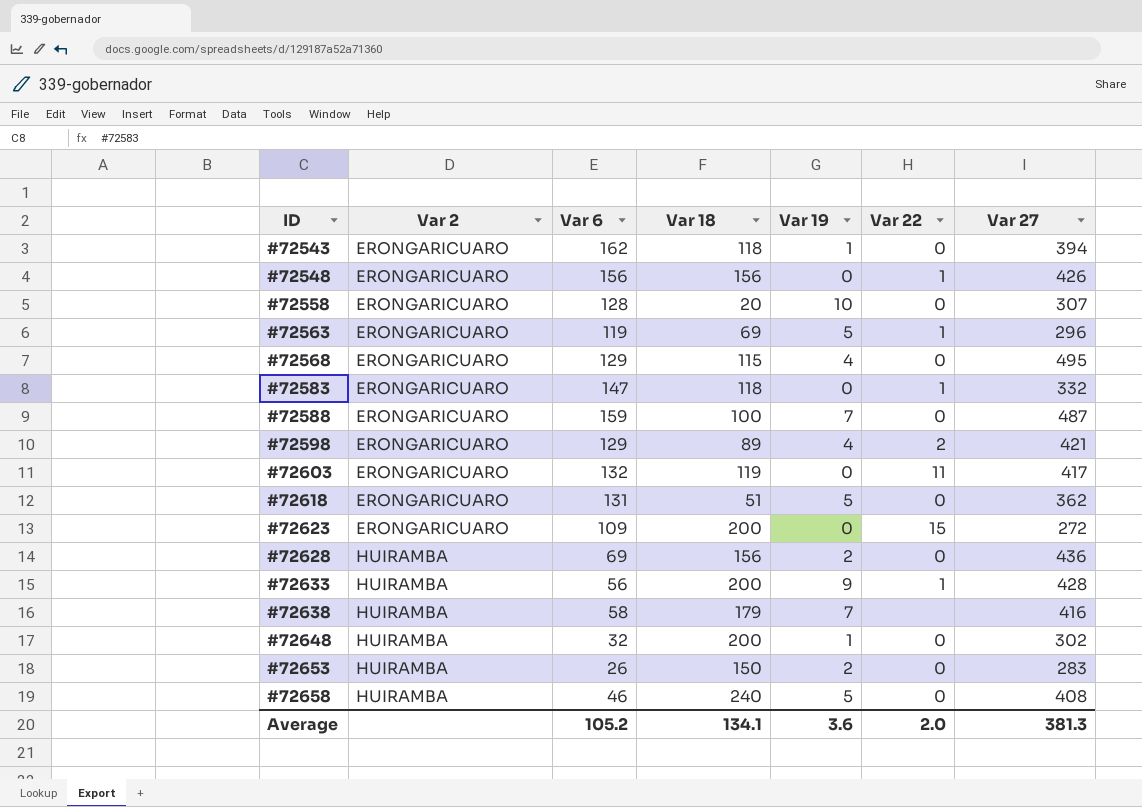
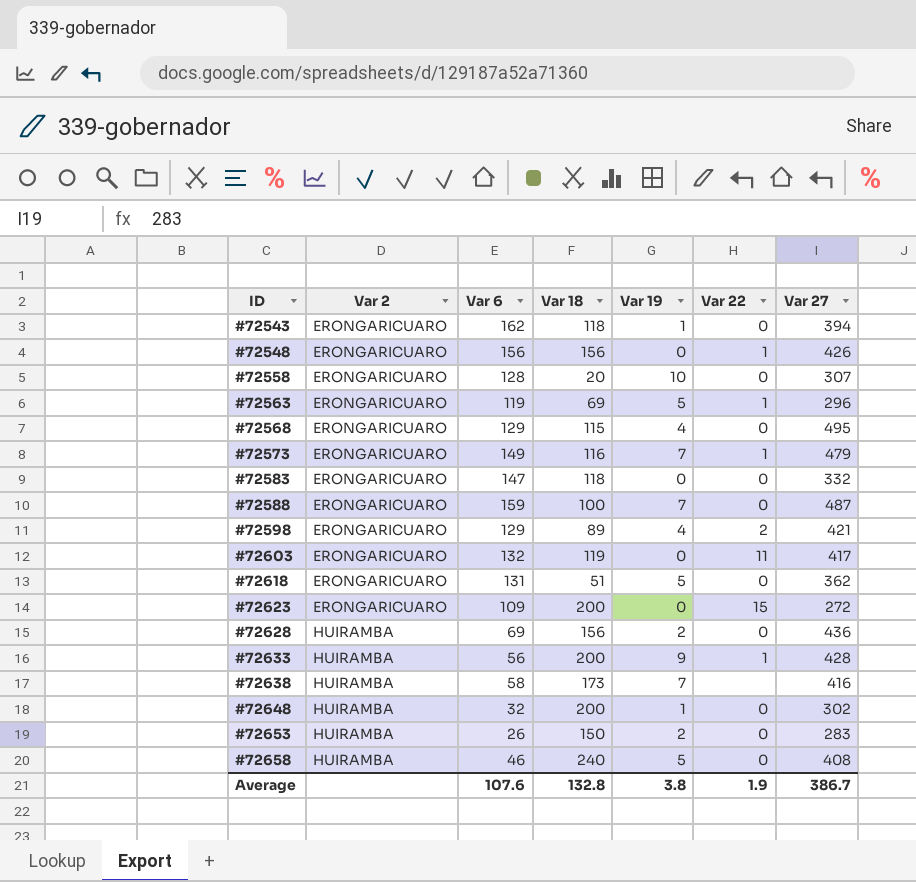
row #72573: none -> ERONGARICUARO | 149 | 116 | 7 | 1 | 479
#72583 | Var 22: 1 -> 0
#72638 | Var 18: 179 -> 173
Average | Var 6: 105.2 -> 107.6
Average | Var 18: 134.1 -> 132.8
Average | Var 19: 3.6 -> 3.8
Average | Var 22: 2.0 -> 1.9
Average | Var 27: 381.3 -> 386.7

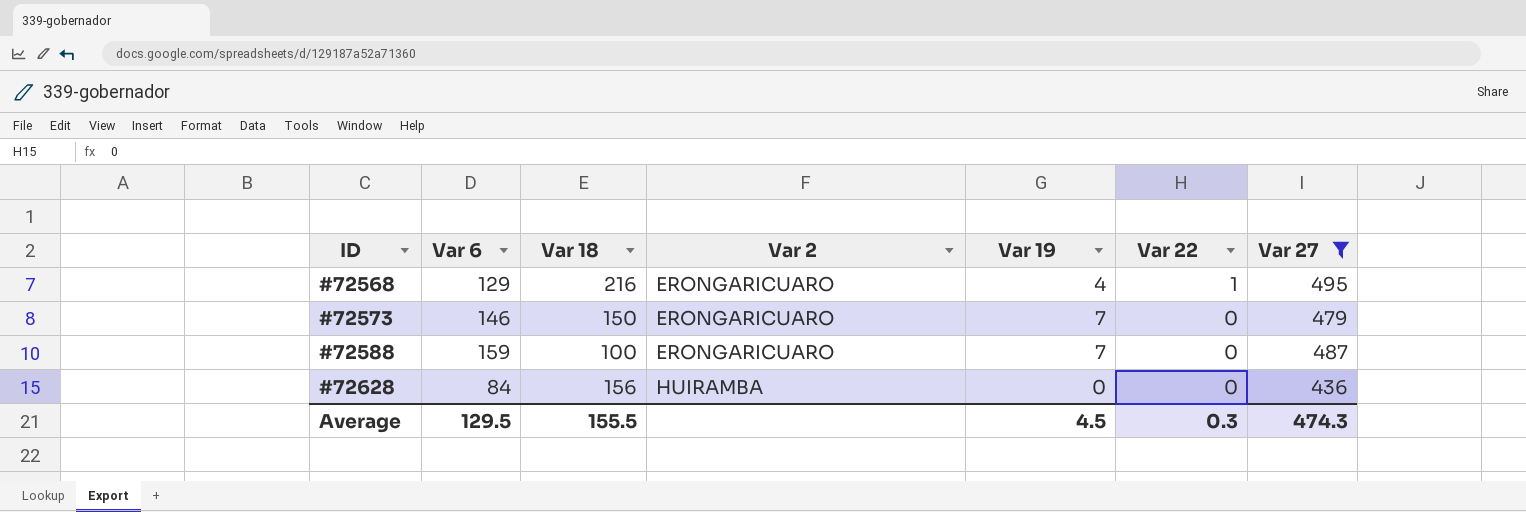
filter: none -> Var 27 >= 436
column Var 2 | position: 2 -> 4
#72568 | Var 18: 115 -> 216
#72568 | Var 22: 0 -> 1
#72573 | Var 6: 149 -> 146
#72573 | Var 18: 116 -> 150
#72573 | Var 22: 1 -> 0
#72628 | Var 6: 69 -> 84
#72628 | Var 19: 2 -> 0
Average | Var 6: 107.6 -> 129.5
Average | Var 18: 132.8 -> 155.5
Average | Var 19: 3.8 -> 4.5
Average | Var 22: 1.9 -> 0.3
Average | Var 27: 386.7 -> 474.3

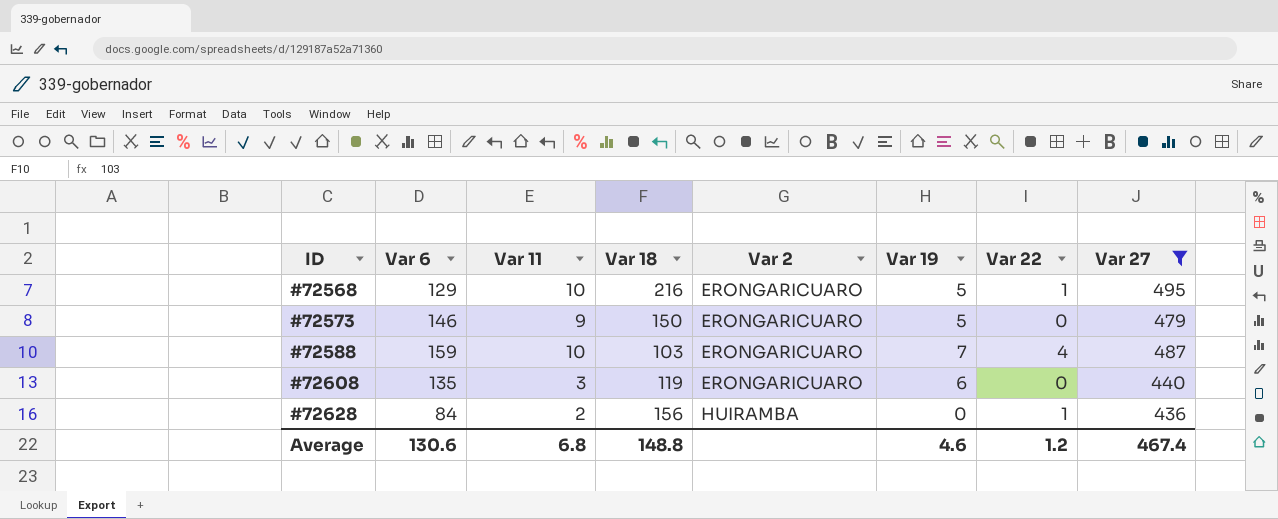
column Var 11 | position: none -> 3
#72568 | Var 19: 4 -> 5
#72573 | Var 19: 7 -> 5
#72588 | Var 18: 100 -> 103
#72588 | Var 22: 0 -> 4
row #72608: none -> 135 | 3 | 119 | ERONGARICUARO | 6 | 0 | 440
#72628 | Var 22: 0 -> 1
Average | Var 6: 129.5 -> 130.6
Average | Var 18: 155.5 -> 148.8
Average | Var 19: 4.5 -> 4.6
Average | Var 22: 0.3 -> 1.2
Average | Var 27: 474.3 -> 467.4

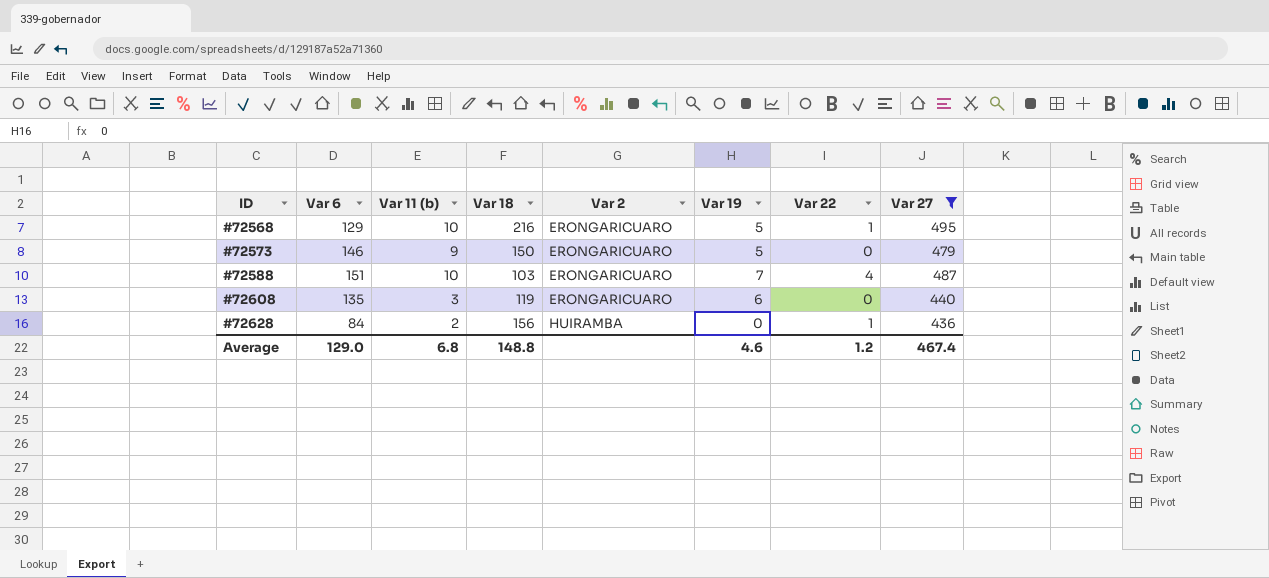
column name: Var 11 -> Var 11 (b)
#72588 | Var 6: 159 -> 151
Average | Var 6: 130.6 -> 129.0

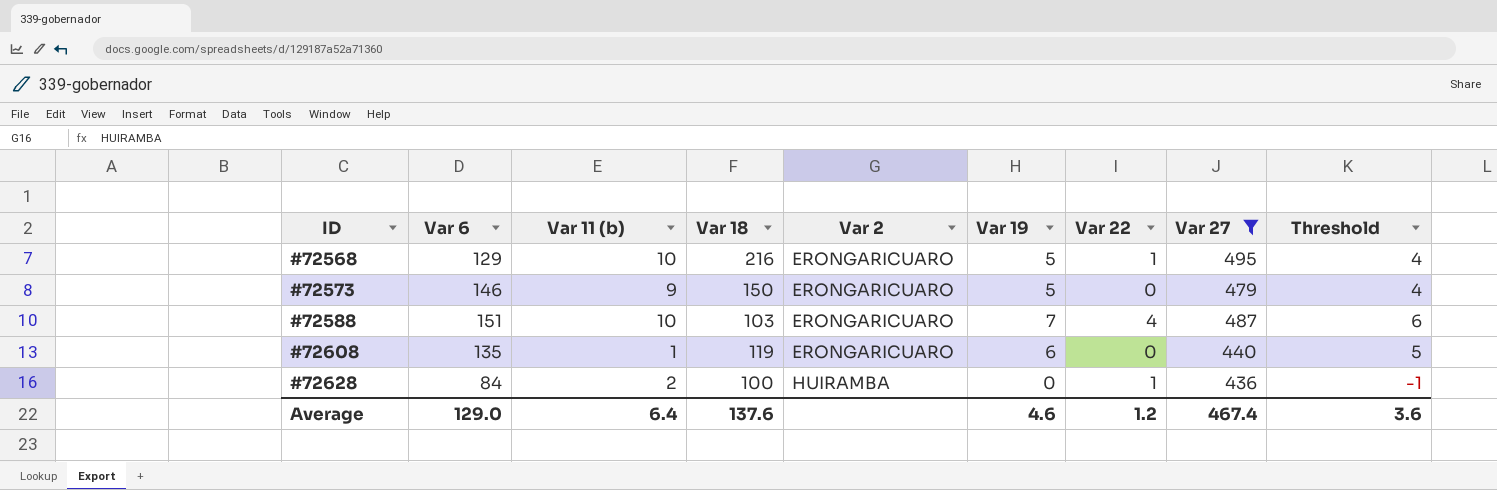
column Threshold | formula: none -> [Var 19] - 1
#72608 | Var 11 (b): 3 -> 1
#72628 | Var 18: 156 -> 100
Average | Var 11 (b): 6.8 -> 6.4
Average | Var 18: 148.8 -> 137.6

